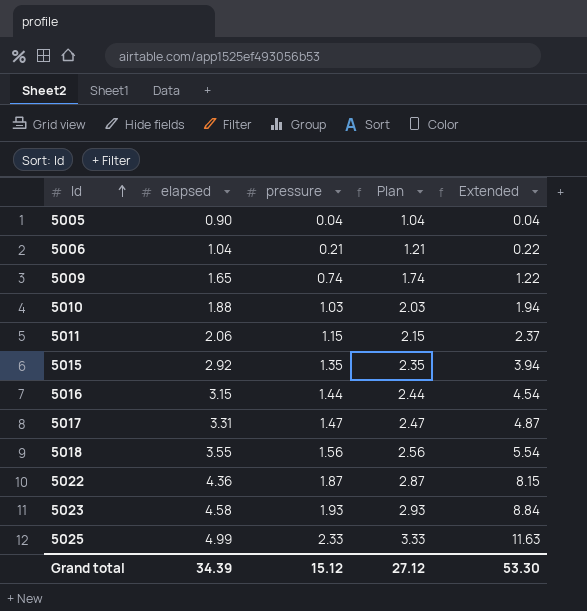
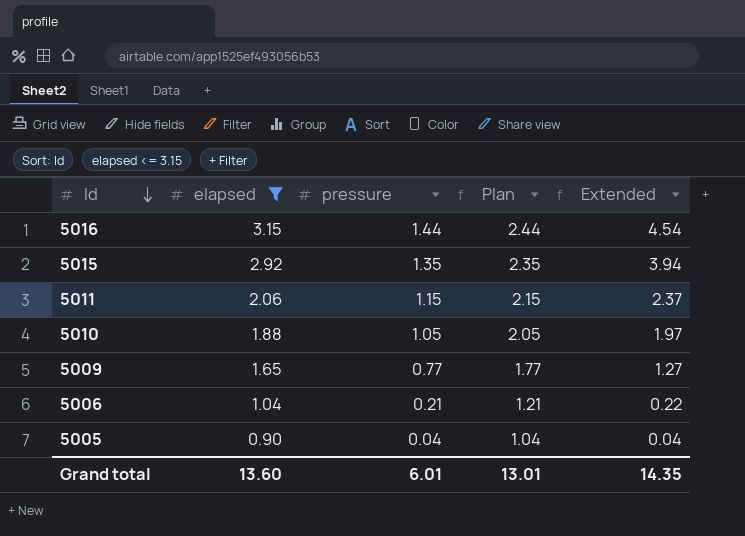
filter: none -> elapsed <= 3.15
row order: Id ascending -> Id descending
5010 | pressure: 1.03 -> 1.05
5010 | Plan: 2.03 -> 2.05
5010 | Extended: 1.94 -> 1.97
5009 | pressure: 0.74 -> 0.77
5009 | Plan: 1.74 -> 1.77
5009 | Extended: 1.22 -> 1.27
Grand total | elapsed: 34.39 -> 13.60
Grand total | pressure: 15.12 -> 6.01
Grand total | Plan: 27.12 -> 13.01
Grand total | Extended: 53.30 -> 14.35

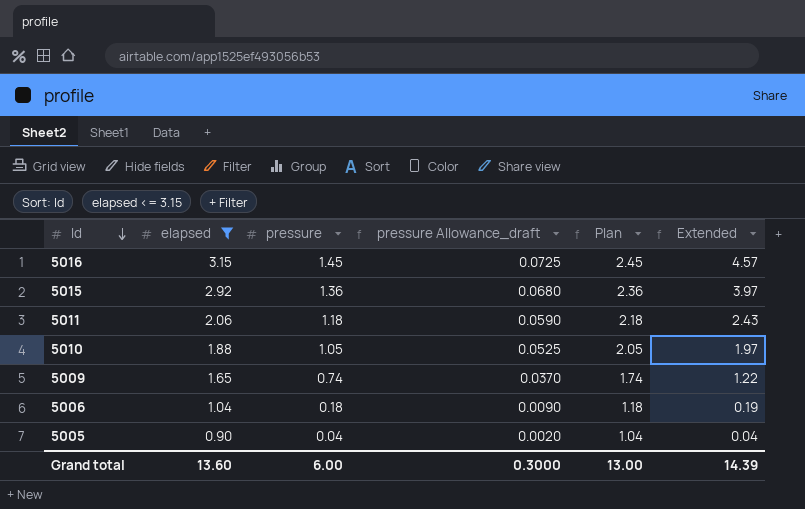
column pressure Allowance_draft | formula: none -> [pressure] * 0.05
5016 | pressure: 1.44 -> 1.45
5016 | Plan: 2.44 -> 2.45
5016 | Extended: 4.54 -> 4.57
5015 | pressure: 1.35 -> 1.36
5015 | Plan: 2.35 -> 2.36
5015 | Extended: 3.94 -> 3.97
5011 | pressure: 1.15 -> 1.18
5011 | Plan: 2.15 -> 2.18
5011 | Extended: 2.37 -> 2.43
5009 | pressure: 0.77 -> 0.74
5009 | Plan: 1.77 -> 1.74
5009 | Extended: 1.27 -> 1.22
5006 | pressure: 0.21 -> 0.18
5006 | Plan: 1.21 -> 1.18
5006 | Extended: 0.22 -> 0.19
Grand total | pressure: 6.01 -> 6.00
Grand total | Plan: 13.01 -> 13.00
Grand total | Extended: 14.35 -> 14.39

